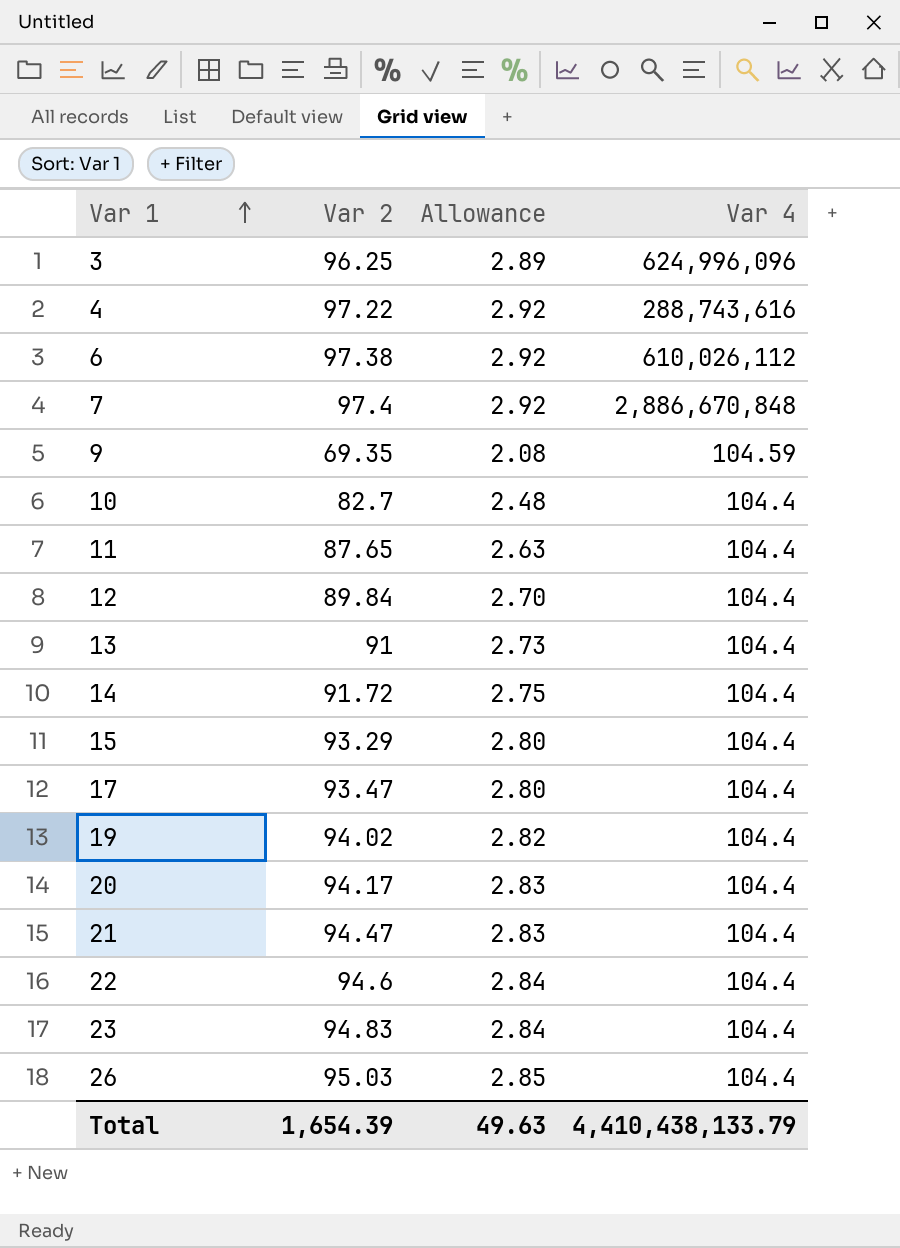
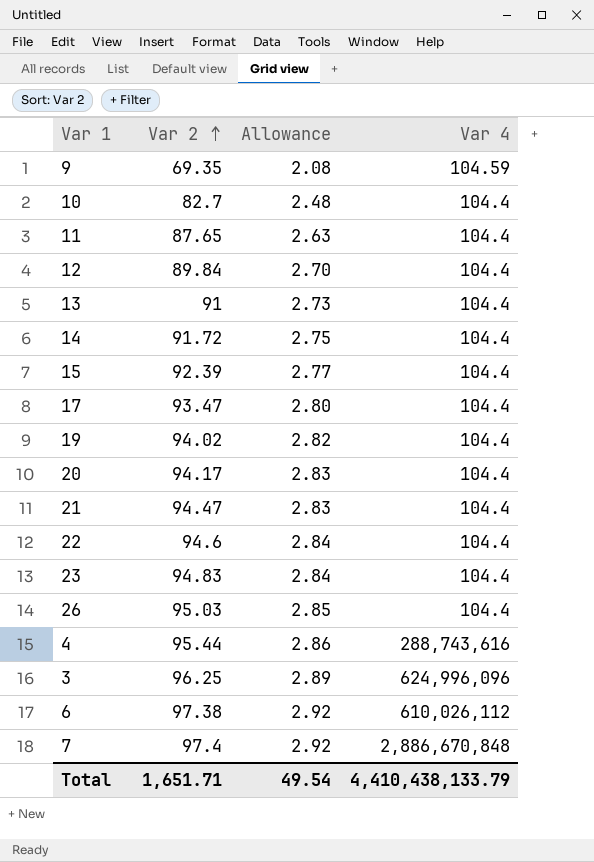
row order: Var 1 ascending -> Var 2 ascending
15 | Var 2: 93.29 -> 92.39
15 | Allowance: 2.80 -> 2.77
4 | Var 2: 97.22 -> 95.44
4 | Allowance: 2.92 -> 2.86
Total | Var 2: 1,654.39 -> 1,651.71
Total | Allowance: 49.63 -> 49.54

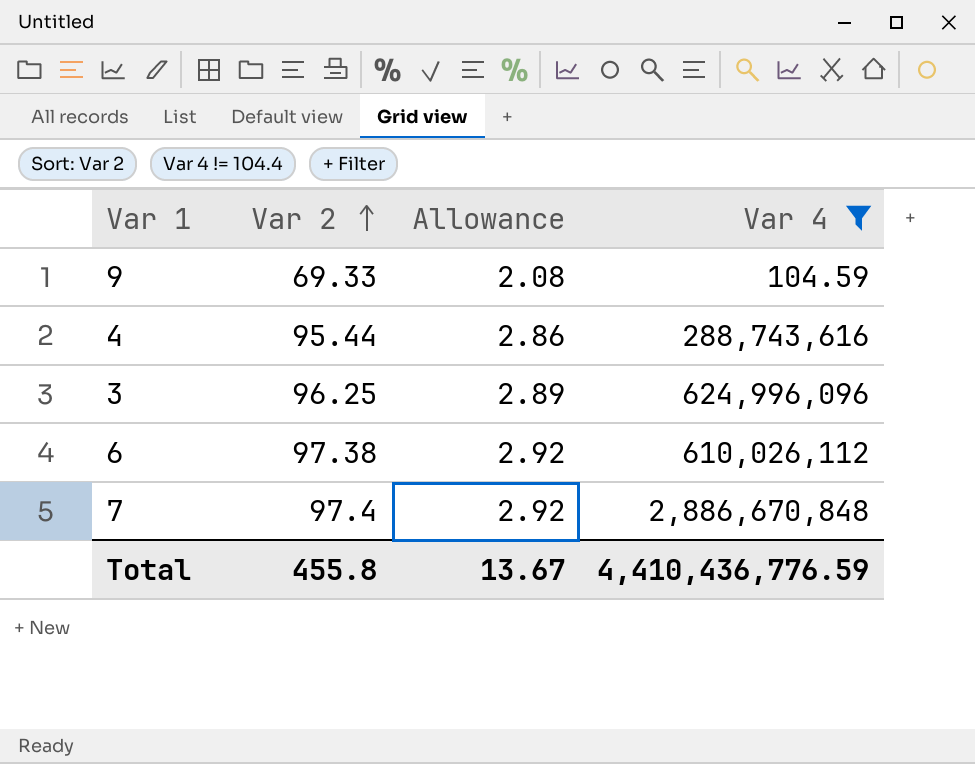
filter: none -> Var 4 != 104.4
9 | Var 2: 69.35 -> 69.33
Total | Var 2: 1,651.71 -> 455.8
Total | Allowance: 49.54 -> 13.67
Total | Var 4: 4,410,438,133.79 -> 4,410,436,776.59

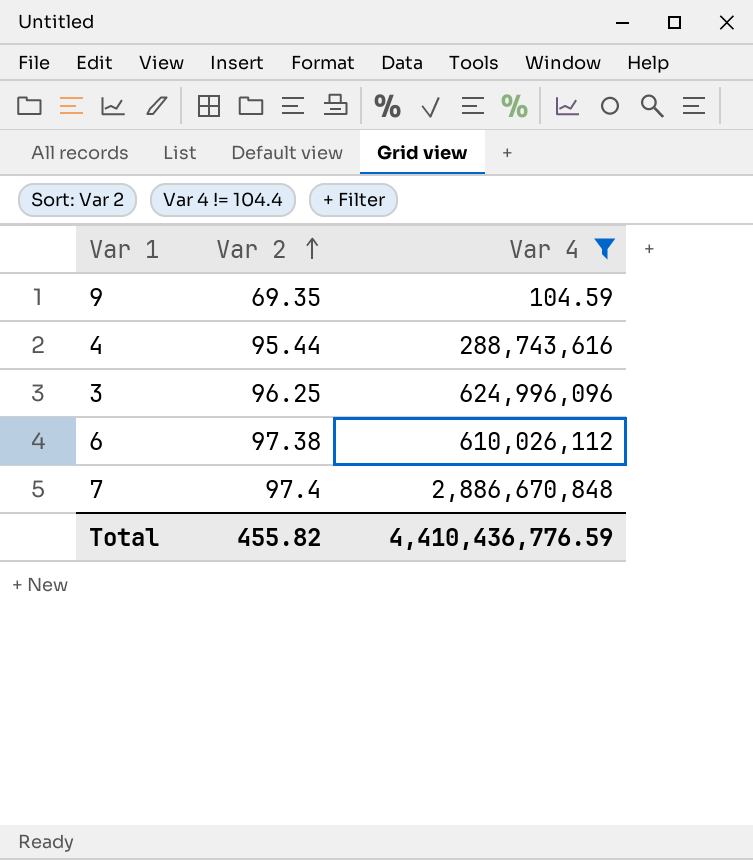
column Allowance | formula: [Var 2] * 0.03 -> none
9 | Var 2: 69.33 -> 69.35
Total | Var 2: 455.8 -> 455.82

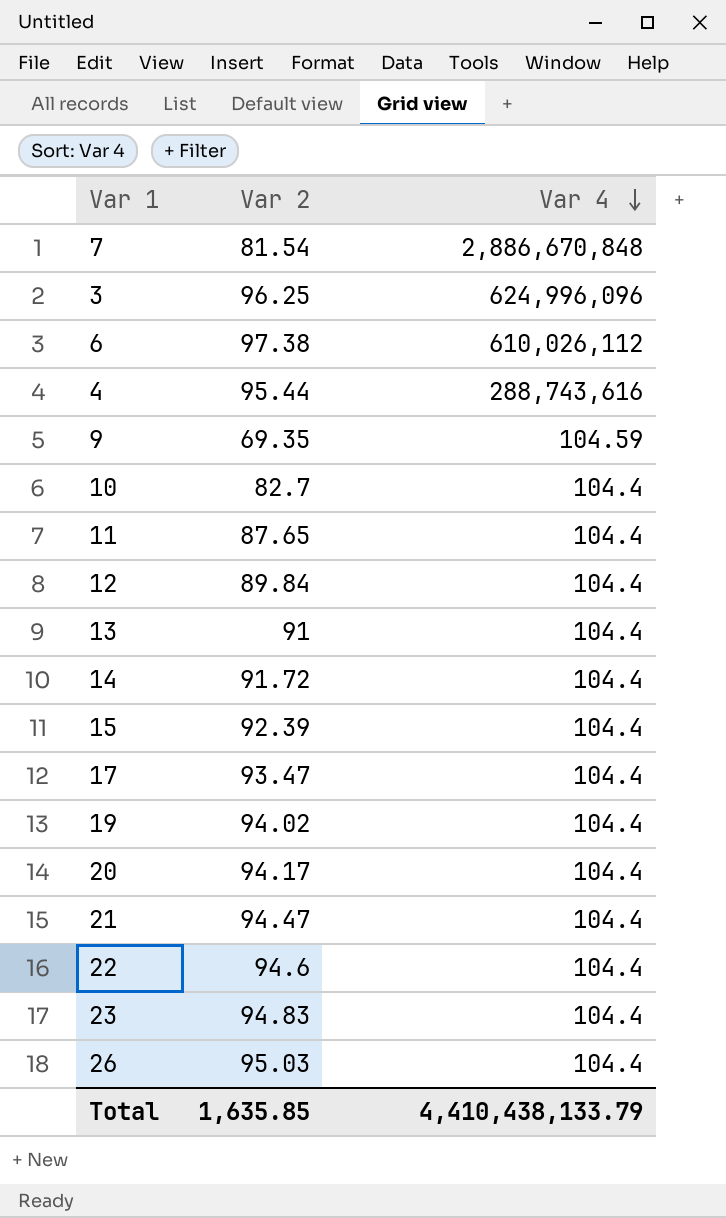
filter: Var 4 != 104.4 -> none
row order: Var 2 ascending -> Var 4 descending
7 | Var 2: 97.4 -> 81.54
Total | Var 2: 455.82 -> 1,635.85
Total | Var 4: 4,410,436,776.59 -> 4,410,438,133.79

